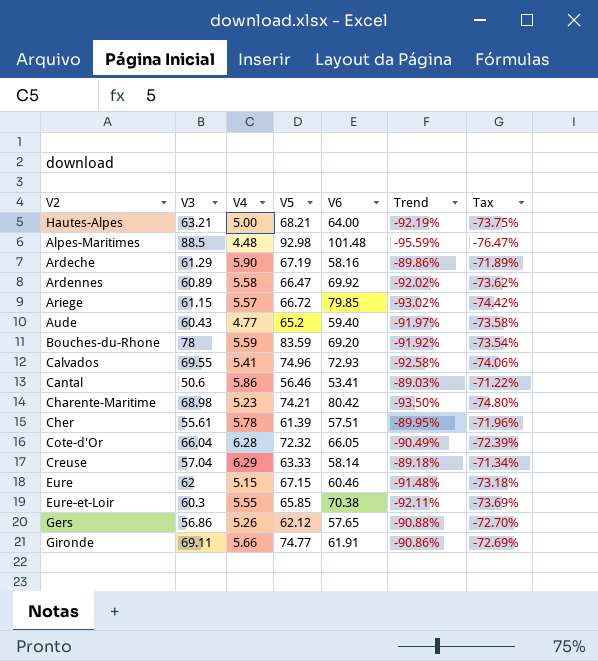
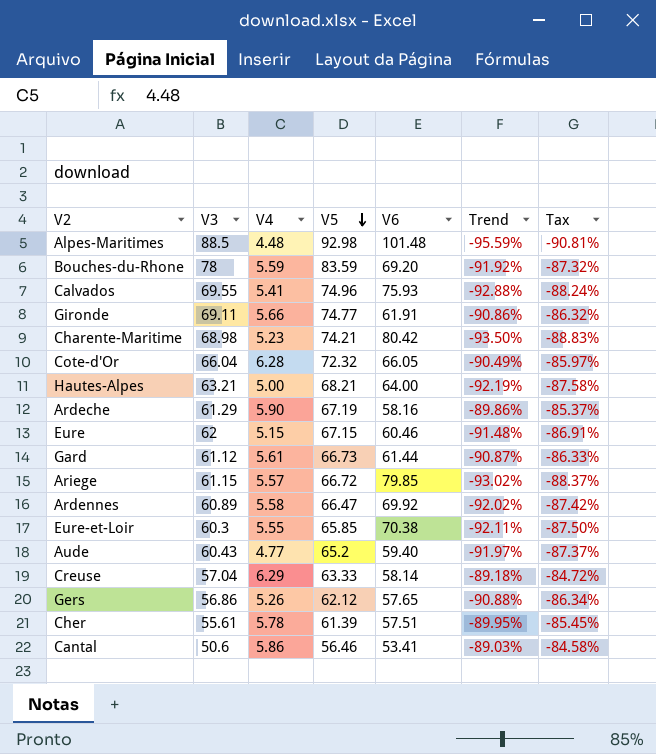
row order: none -> V5 descending
column Tax | formula: [Trend] * 0.8 -> [Trend] * 0.95
Calvados | V6: 72.93 -> 75.93
Calvados | Trend: -92.58% -> -92.88%
row Gard: none -> 61.12 | 5.61 | 66.73 | 61.44 | -90.87% | -86.33%

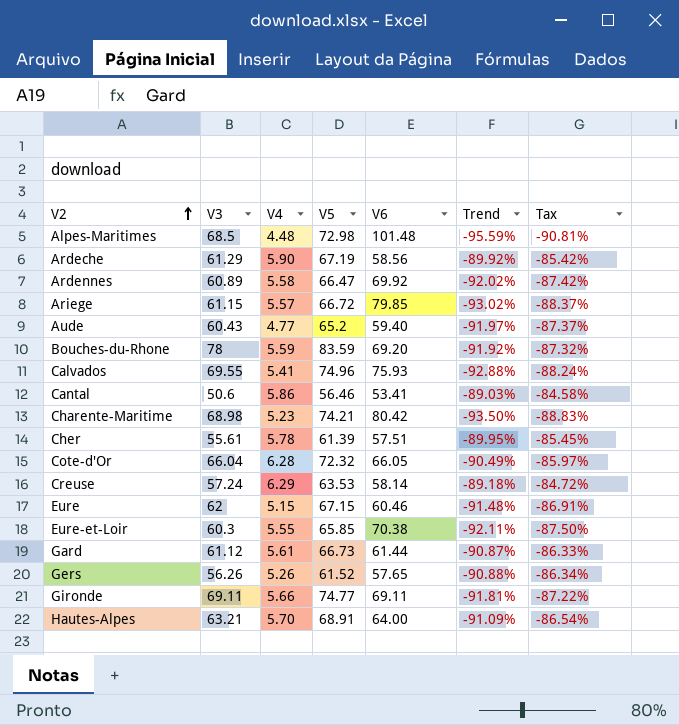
row order: V5 descending -> V2 ascending
Alpes-Maritimes | V3: 88.5 -> 68.5
Alpes-Maritimes | V5: 92.98 -> 72.98
Ardeche | V6: 58.16 -> 58.56
Ardeche | Trend: -89.86% -> -89.92%
Ardeche | Tax: -85.37% -> -85.42%
Creuse | V3: 57.04 -> 57.24
Creuse | V5: 63.33 -> 63.53
Gers | V3: 56.86 -> 56.26
Gers | V5: 62.12 -> 61.52
Gironde | V6: 61.91 -> 69.11
Gironde | Trend: -90.86% -> -91.81%
Gironde | Tax: -86.32% -> -87.22%
Hautes-Alpes | V4: 5.00 -> 5.70
Hautes-Alpes | V5: 68.21 -> 68.91
Hautes-Alpes | Trend: -92.19% -> -91.09%
Hautes-Alpes | Tax: -87.58% -> -86.54%

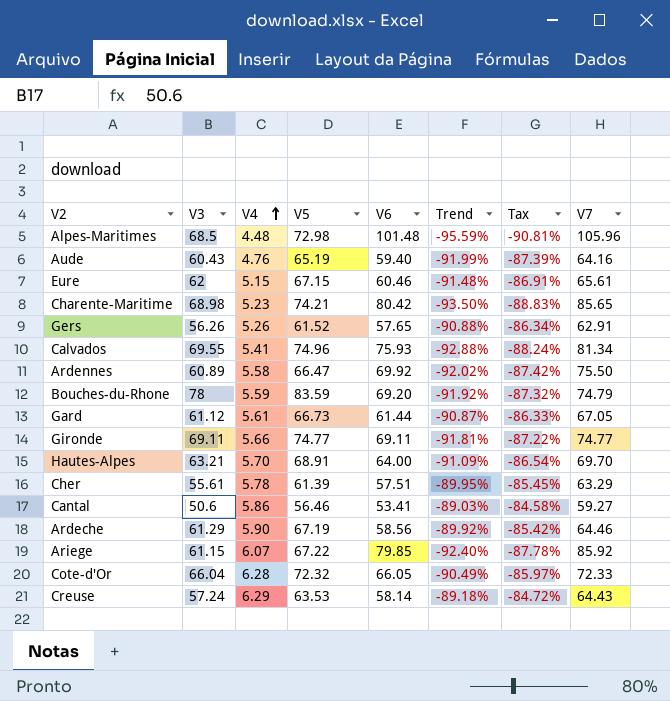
row order: V2 ascending -> V4 ascending
column V7 | formula: none -> [V4] + [V6]
row Eure-et-Loir: 60.3 | 5.55 | 65.85 | 70.38 | -92.11% | -87.50% -> none
Aude | V4: 4.77 -> 4.76
Aude | V5: 65.2 -> 65.19
Aude | Trend: -91.97% -> -91.99%
Aude | Tax: -87.37% -> -87.39%
Ariege | V4: 5.57 -> 6.07
Ariege | V5: 66.72 -> 67.22
Ariege | Trend: -93.02% -> -92.40%
Ariege | Tax: -88.37% -> -87.78%

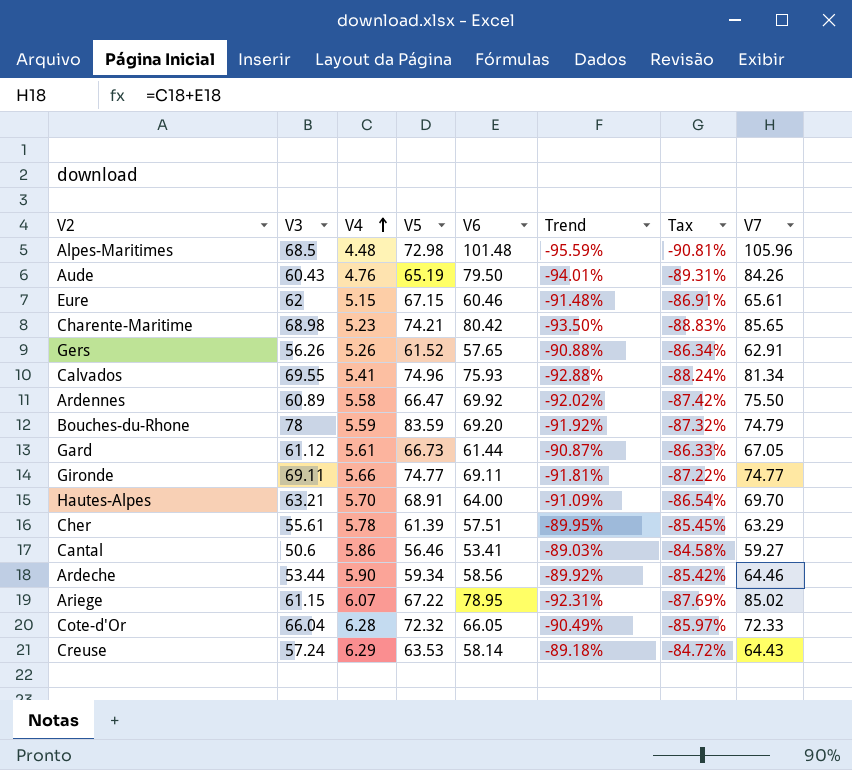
Aude | V6: 59.40 -> 79.50
Aude | Trend: -91.99% -> -94.01%
Aude | Tax: -87.39% -> -89.31%
Aude | V7: 64.16 -> 84.26
Ardeche | V3: 61.29 -> 53.44
Ardeche | V5: 67.19 -> 59.34
Ariege | V6: 79.85 -> 78.95
Ariege | Trend: -92.40% -> -92.31%
Ariege | Tax: -87.78% -> -87.69%
Ariege | V7: 85.92 -> 85.02

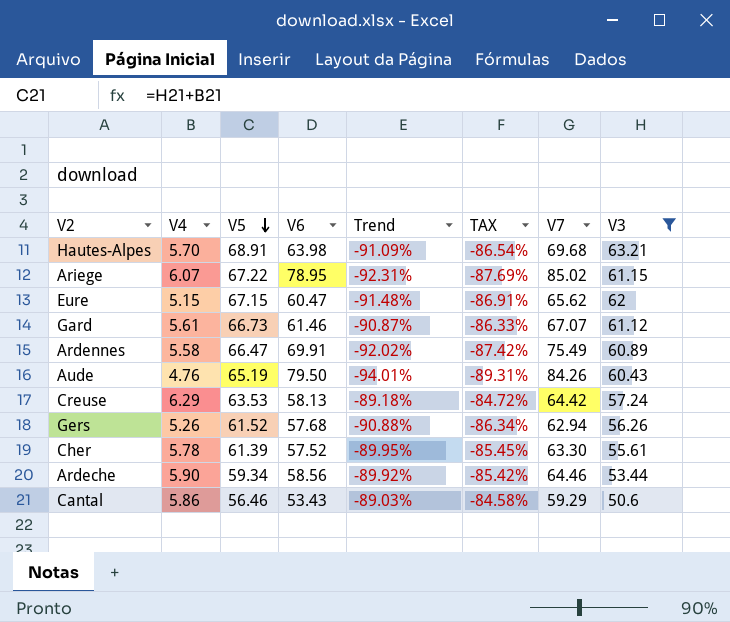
filter: none -> V3 <= 63.21
row order: V4 ascending -> V5 descending
column name: Tax -> TAX
column V3 | position: 2 -> 8
Hautes-Alpes | V6: 64.00 -> 63.98
Hautes-Alpes | V7: 69.70 -> 69.68
Eure | V6: 60.46 -> 60.47
Eure | V7: 65.61 -> 65.62
Gard | V6: 61.44 -> 61.46
Gard | V7: 67.05 -> 67.07
Ardennes | V6: 69.92 -> 69.91
Ardennes | V7: 75.50 -> 75.49
Creuse | V6: 58.14 -> 58.13
Creuse | V7: 64.43 -> 64.42
Gers | V6: 57.65 -> 57.68
Gers | V7: 62.91 -> 62.94
Cher | V6: 57.51 -> 57.52
Cher | V7: 63.29 -> 63.30
Cantal | V6: 53.41 -> 53.43
Cantal | V7: 59.27 -> 59.29

